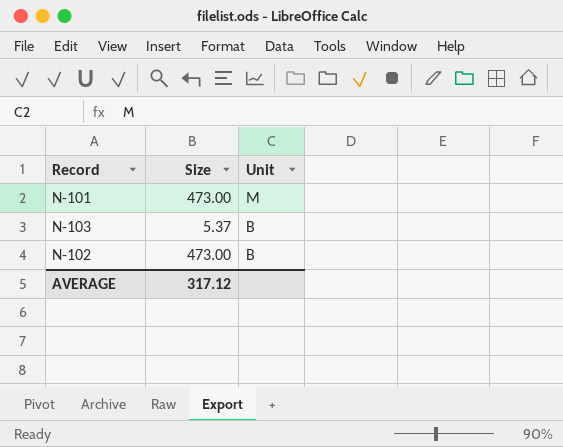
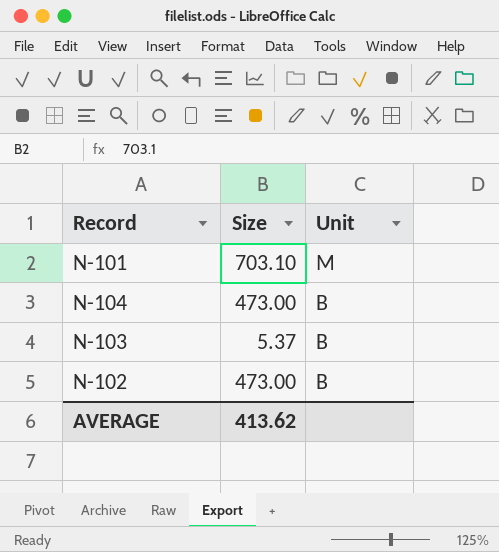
N-101 | Size: 473.00 -> 703.10
row N-104: none -> 473.00 | B
AVERAGE | Size: 317.12 -> 413.62

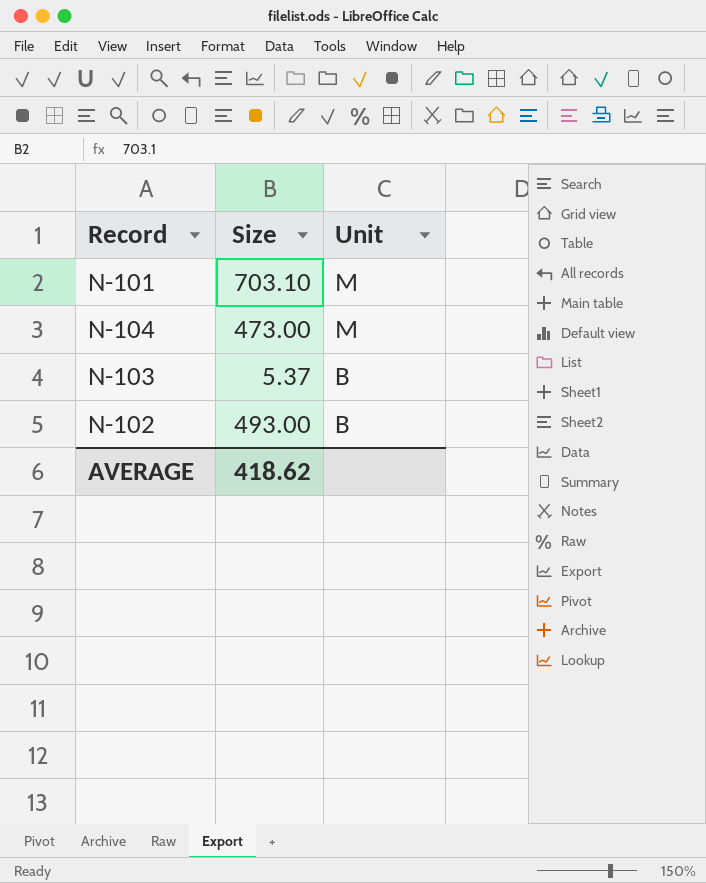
N-104 | Unit: B -> M
N-102 | Size: 473.00 -> 493.00
AVERAGE | Size: 413.62 -> 418.62

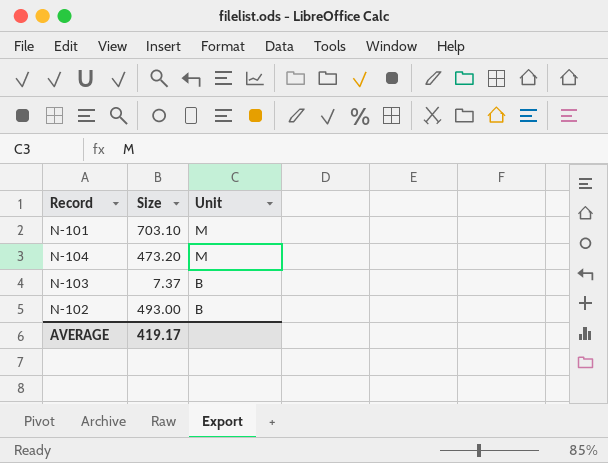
N-104 | Size: 473.00 -> 473.20
N-103 | Size: 5.37 -> 7.37
AVERAGE | Size: 418.62 -> 419.17

